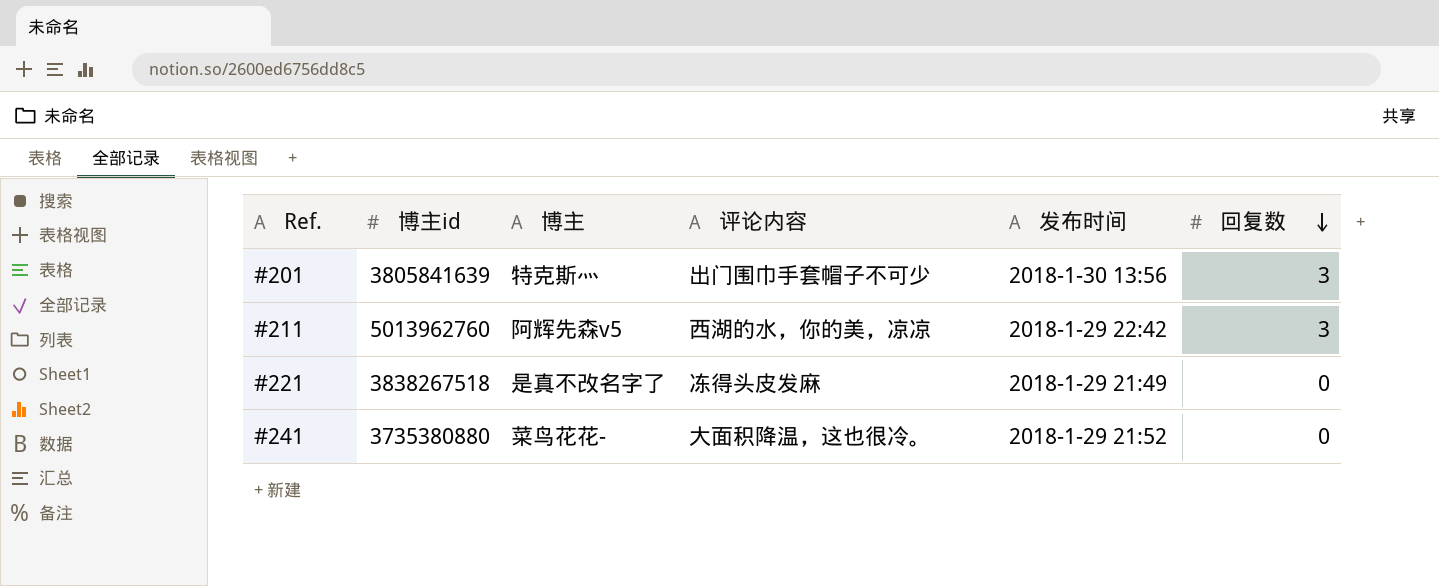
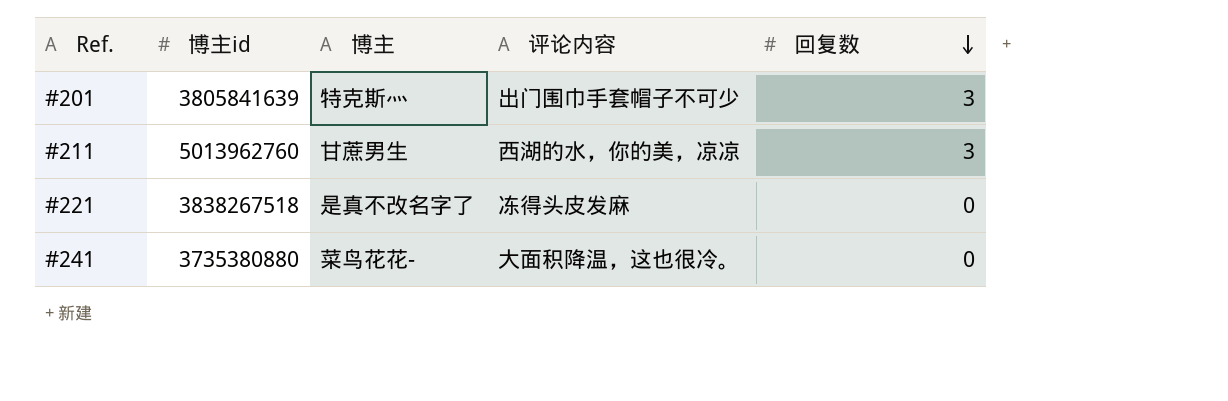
column 发布时间 | position: 5 -> none
#211 | 博主: 阿辉先森v5 -> 甘蔗男生

